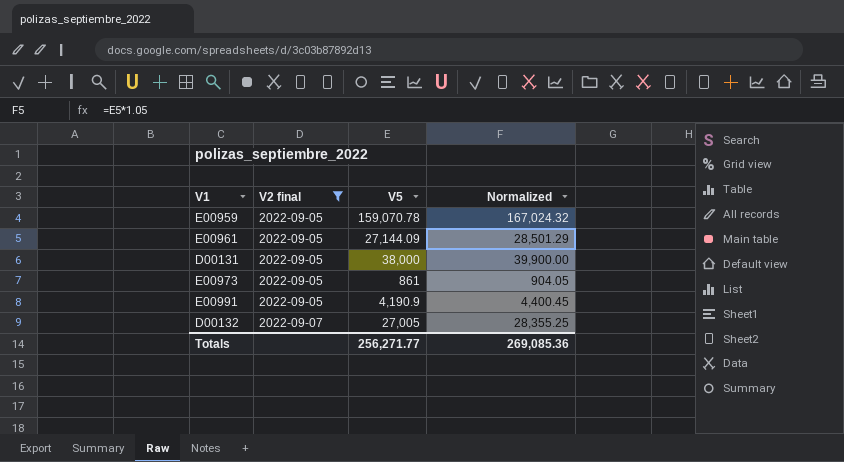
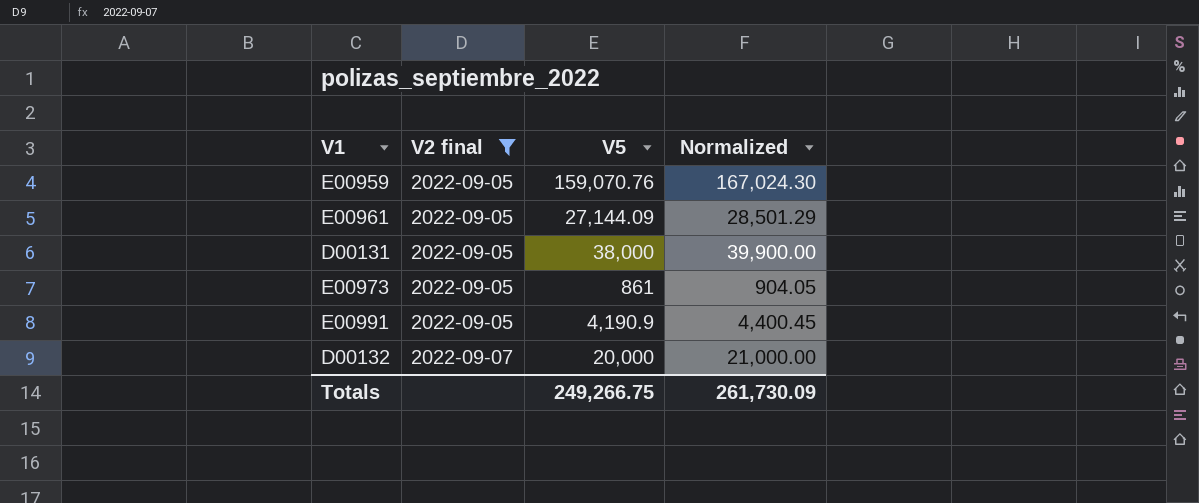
E00959 | V5: 159,070.78 -> 159,070.76
E00959 | Normalized: 167,024.32 -> 167,024.30
D00132 | V5: 27,005 -> 20,000
D00132 | Normalized: 28,355.25 -> 21,000.00
Totals | V5: 256,271.77 -> 249,266.75
Totals | Normalized: 269,085.36 -> 261,730.09

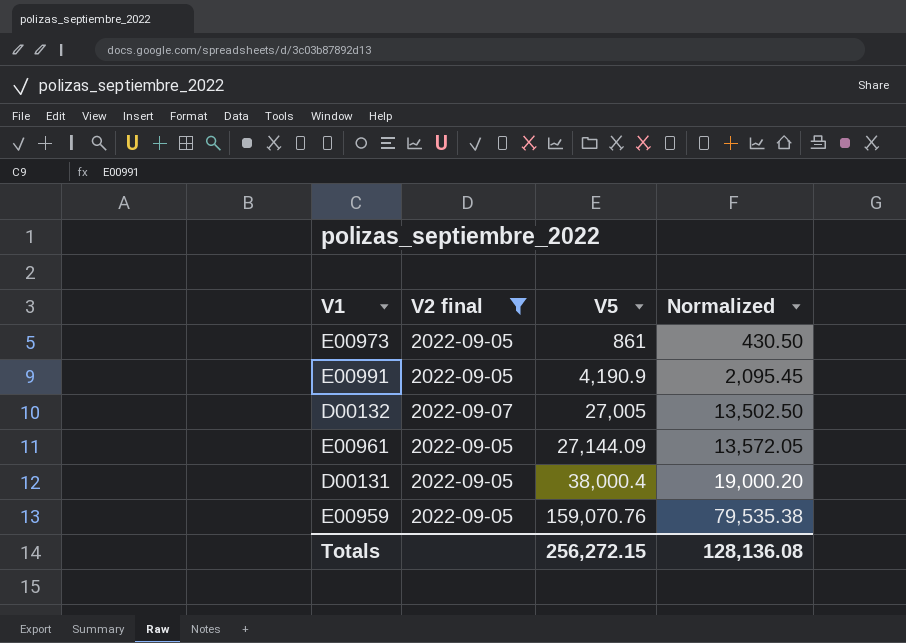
row order: V2 final ascending -> V5 ascending
column Normalized | formula: [V5] * 1.05 -> [V5] * 0.5
D00132 | V5: 20,000 -> 27,005
D00131 | V5: 38,000 -> 38,000.4
Totals | V5: 249,266.75 -> 256,272.15
Totals | Normalized: 261,730.09 -> 128,136.08

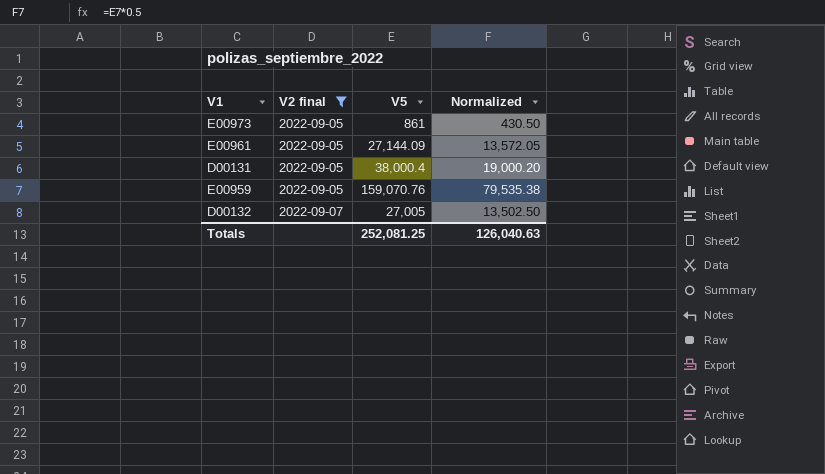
row order: V5 ascending -> V2 final ascending
row E00991: 2022-09-05 | 4,190.9 | 2,095.45 -> none
Totals | V5: 256,272.15 -> 252,081.25
Totals | Normalized: 128,136.08 -> 126,040.63

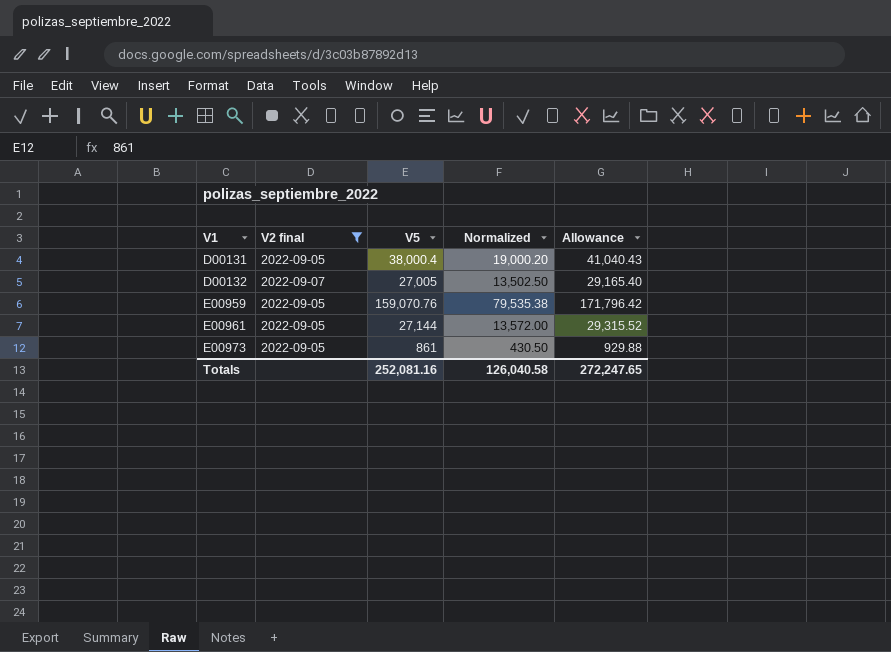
row order: V2 final ascending -> V1 ascending
column Allowance | formula: none -> [V5] * 1.08
E00961 | V5: 27,144.09 -> 27,144
E00961 | Normalized: 13,572.05 -> 13,572.00
Totals | V5: 252,081.25 -> 252,081.16
Totals | Normalized: 126,040.63 -> 126,040.58

